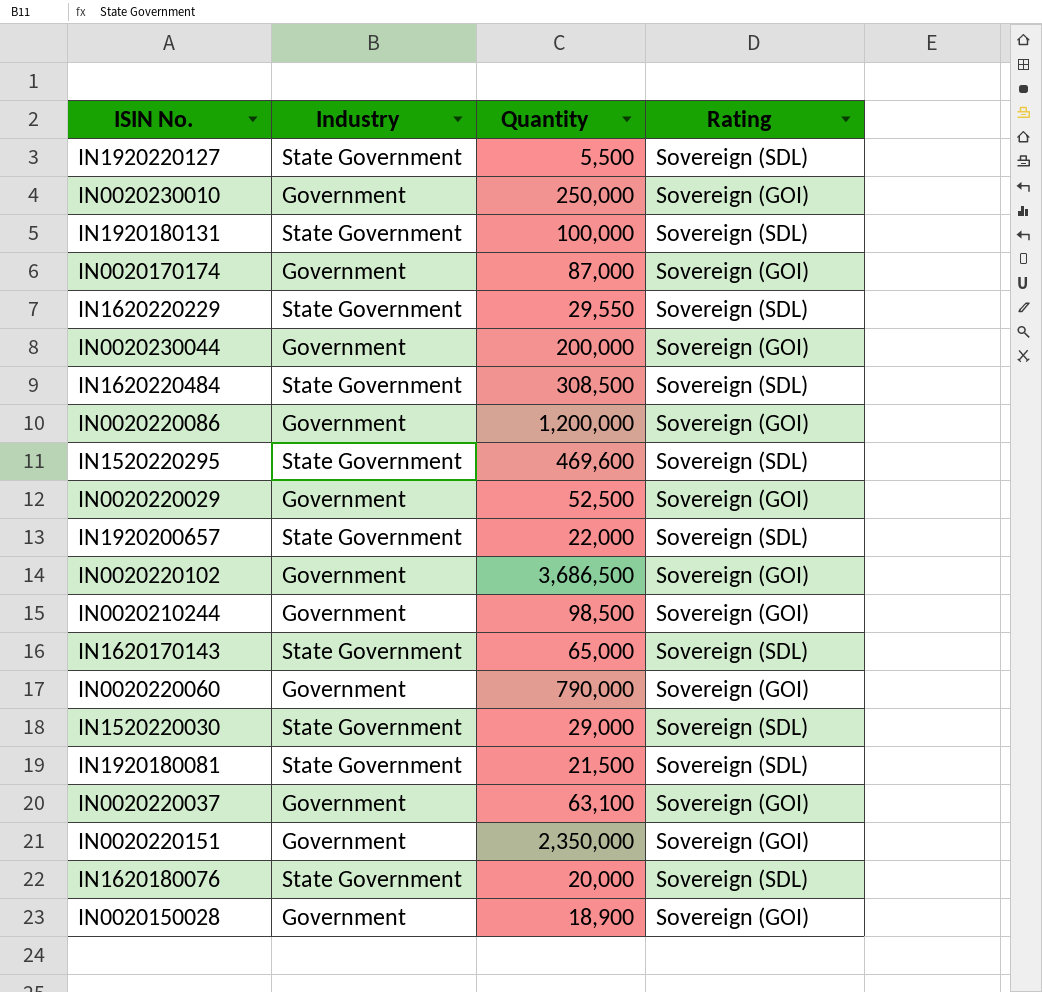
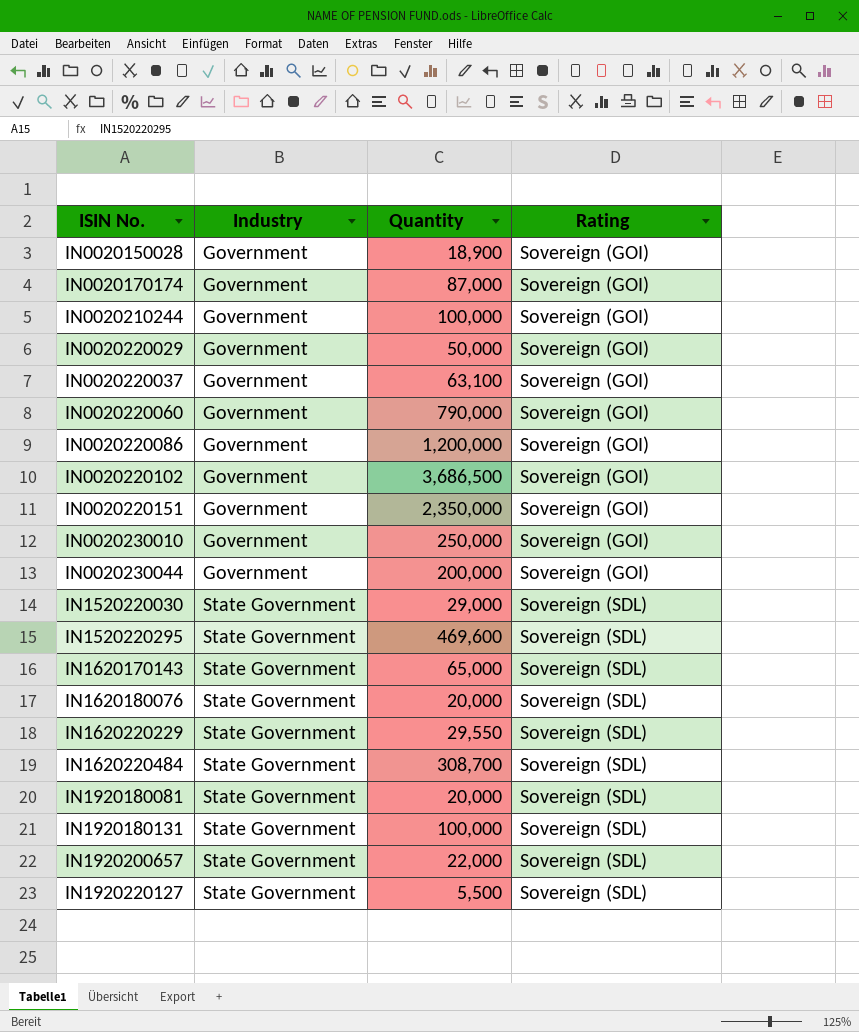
row order: none -> ISIN No. ascending
IN0020210244 | Quantity: 98,500 -> 100,000
IN0020220029 | Quantity: 52,500 -> 50,000
IN1620220484 | Quantity: 308,500 -> 308,700
IN1920180081 | Quantity: 21,500 -> 20,000

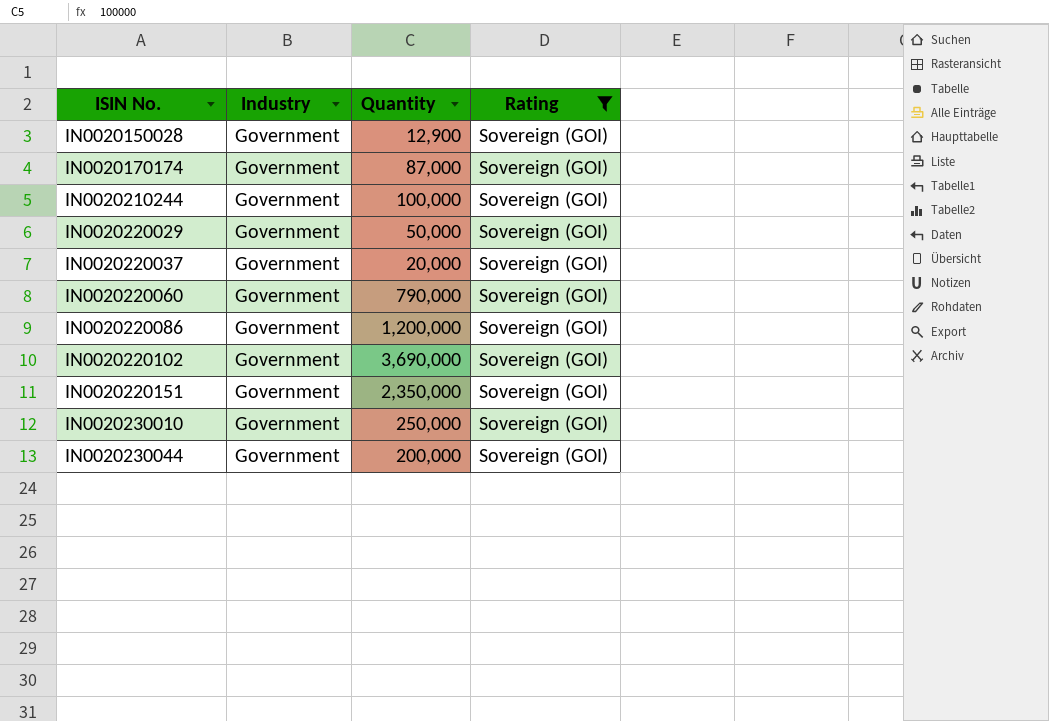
filter: none -> Rating = Sovereign (GOI)
IN0020150028 | Quantity: 18,900 -> 12,900
IN0020220037 | Quantity: 63,100 -> 20,000
IN0020220102 | Quantity: 3,686,500 -> 3,690,000

